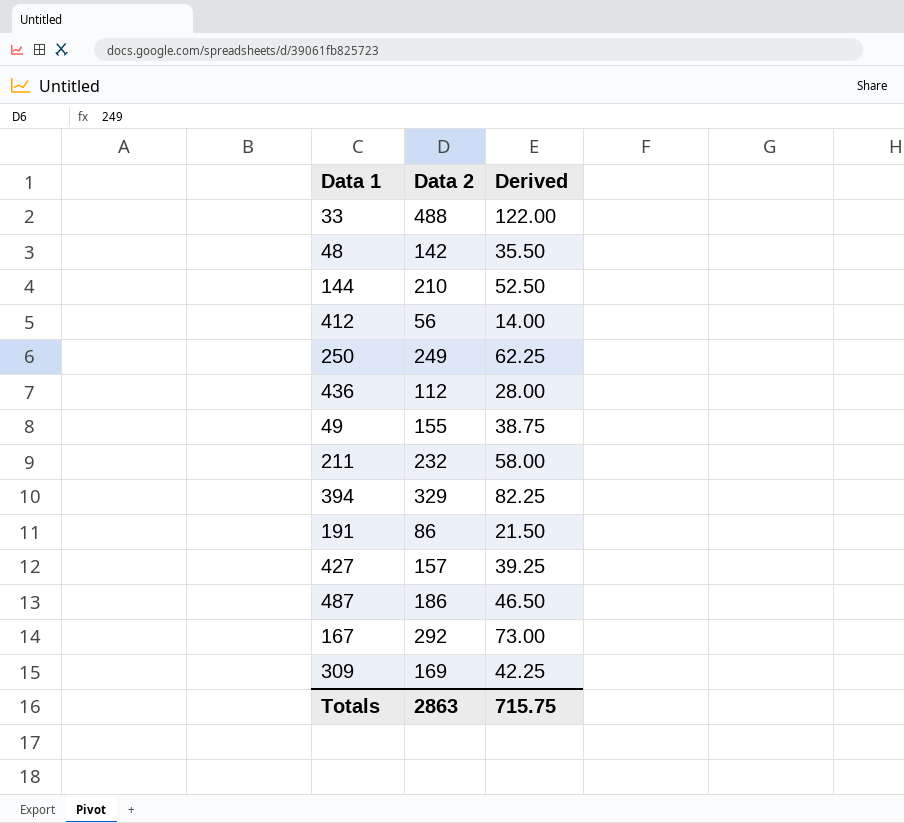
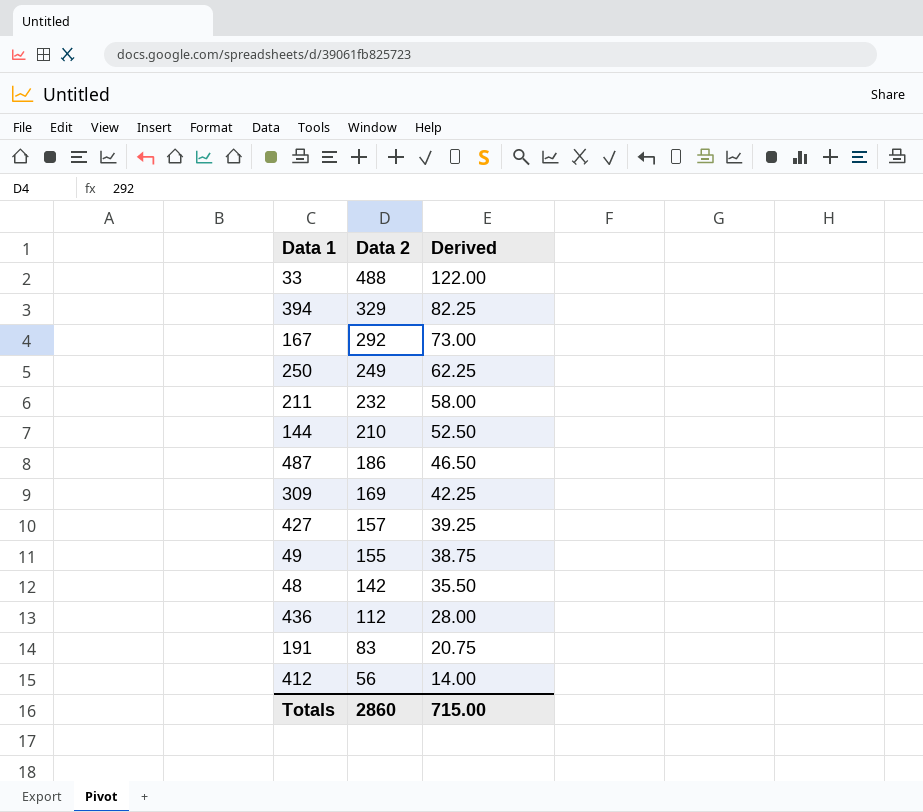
row order: none -> Data 2 descending
191 | Data 2: 86 -> 83
191 | Derived: 21.50 -> 20.75
Totals | Data 2: 2863 -> 2860
Totals | Derived: 715.75 -> 715.00

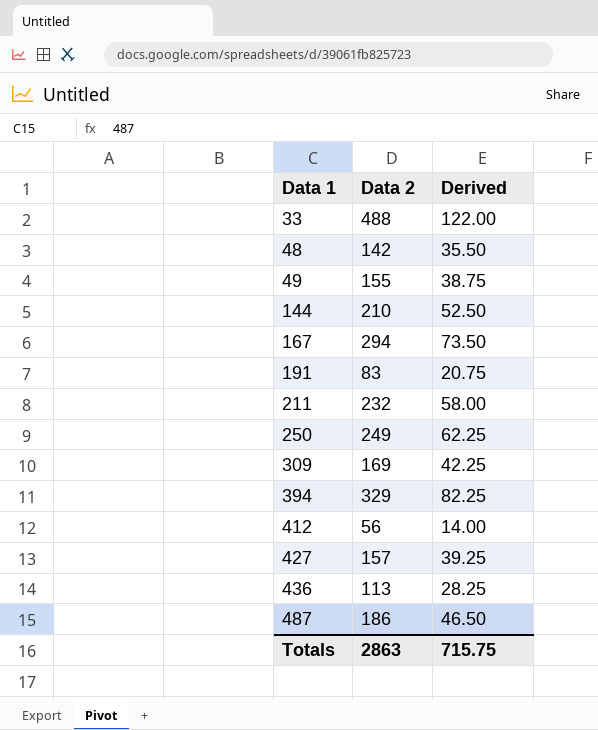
row order: Data 2 descending -> Data 1 ascending
167 | Data 2: 292 -> 294
167 | Derived: 73.00 -> 73.50
436 | Data 2: 112 -> 113
436 | Derived: 28.00 -> 28.25
Totals | Data 2: 2860 -> 2863
Totals | Derived: 715.00 -> 715.75

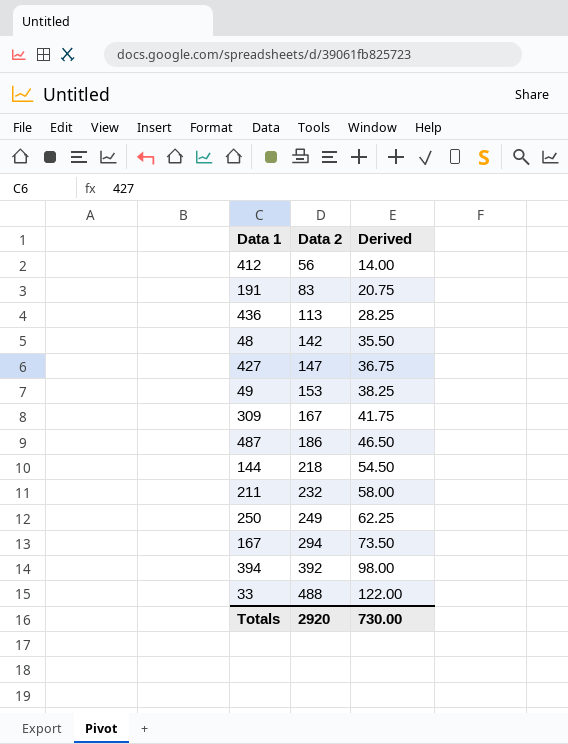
row order: Data 1 ascending -> Data 2 ascending
427 | Data 2: 157 -> 147
427 | Derived: 39.25 -> 36.75
49 | Data 2: 155 -> 153
49 | Derived: 38.75 -> 38.25
309 | Data 2: 169 -> 167
309 | Derived: 42.25 -> 41.75
144 | Data 2: 210 -> 218
144 | Derived: 52.50 -> 54.50
394 | Data 2: 329 -> 392
394 | Derived: 82.25 -> 98.00
Totals | Data 2: 2863 -> 2920
Totals | Derived: 715.75 -> 730.00

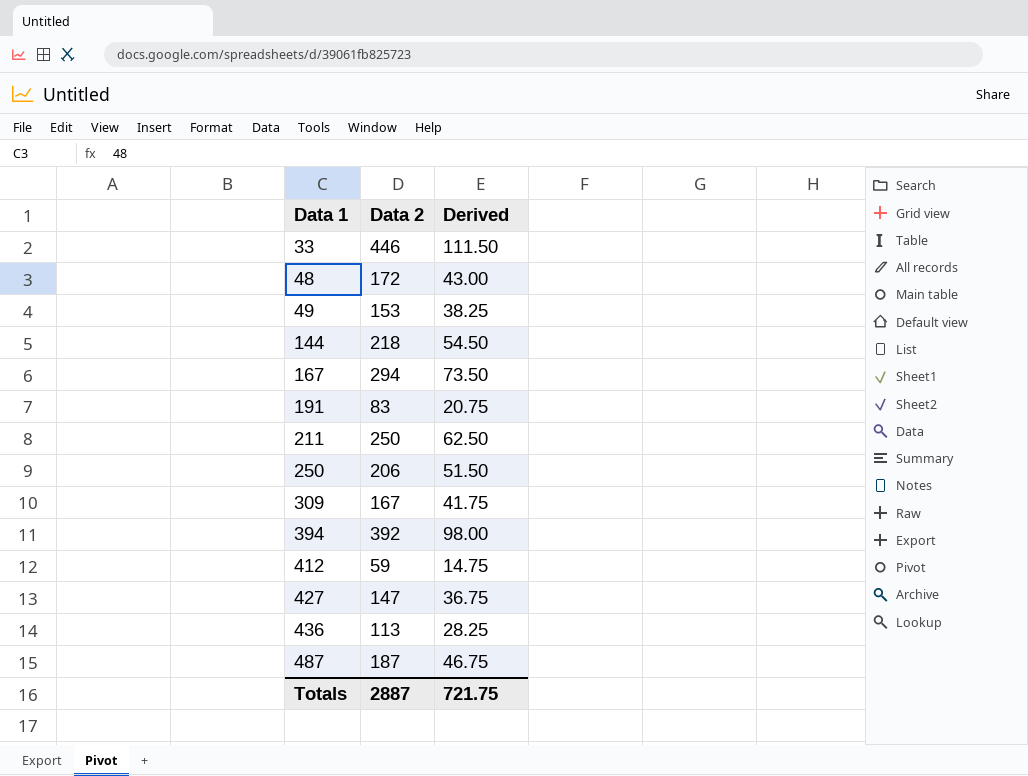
row order: Data 2 ascending -> Data 1 ascending
33 | Data 2: 488 -> 446
33 | Derived: 122.00 -> 111.50
48 | Data 2: 142 -> 172
48 | Derived: 35.50 -> 43.00
211 | Data 2: 232 -> 250
211 | Derived: 58.00 -> 62.50
250 | Data 2: 249 -> 206
250 | Derived: 62.25 -> 51.50
412 | Data 2: 56 -> 59
412 | Derived: 14.00 -> 14.75
487 | Data 2: 186 -> 187
487 | Derived: 46.50 -> 46.75
Totals | Data 2: 2920 -> 2887
Totals | Derived: 730.00 -> 721.75

